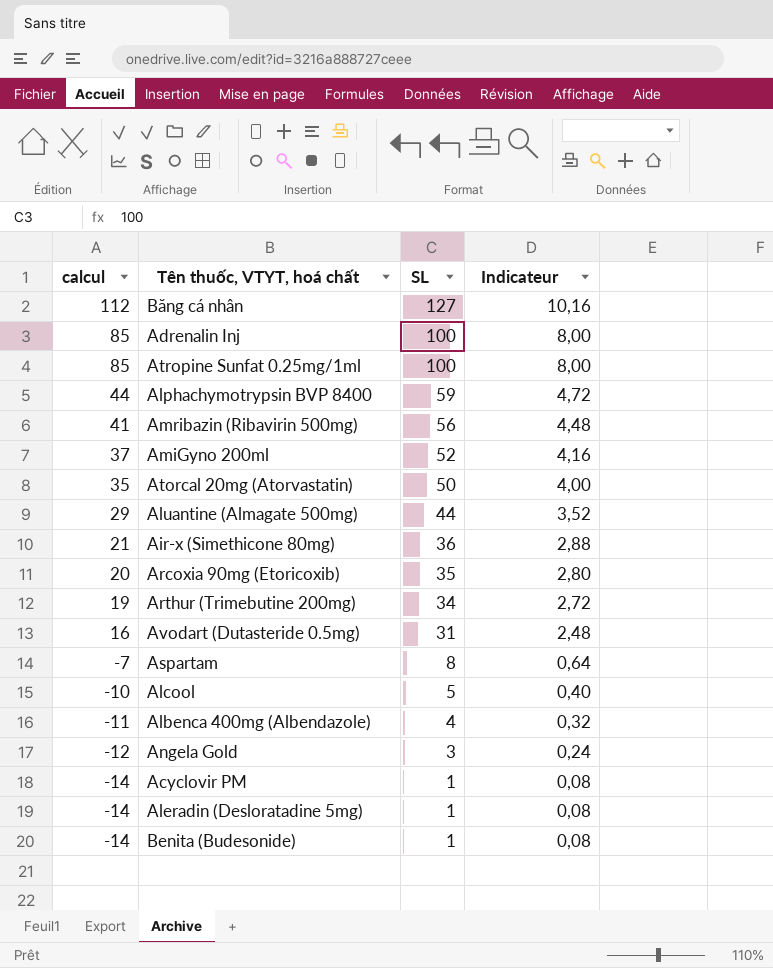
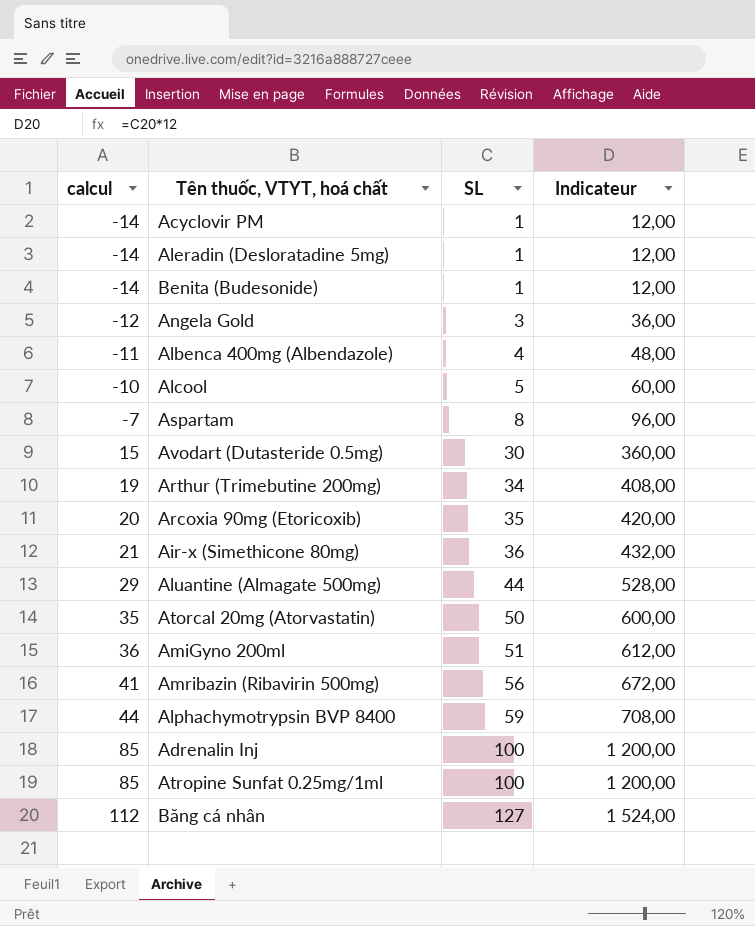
row order: calcul descending -> calcul ascending
column Indicateur | formula: [SL] * 0,08 -> [SL] * 12
Avodart (Dutasteride 0.5mg) | calcul: 16 -> 15
Avodart (Dutasteride 0.5mg) | SL: 31 -> 30
AmiGyno 200ml | calcul: 37 -> 36
AmiGyno 200ml | SL: 52 -> 51

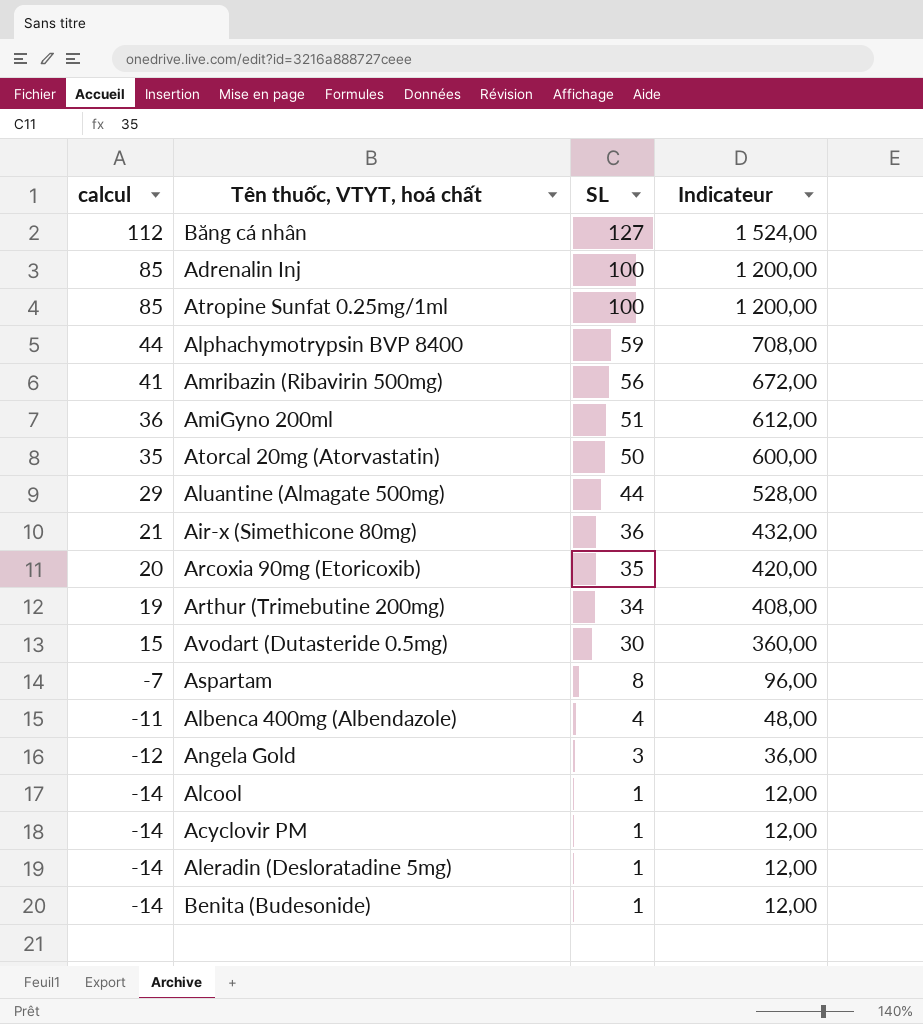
row order: calcul ascending -> calcul descending
Alcool | calcul: -10 -> -14
Alcool | SL: 5 -> 1
Alcool | Indicateur: 60,00 -> 12,00

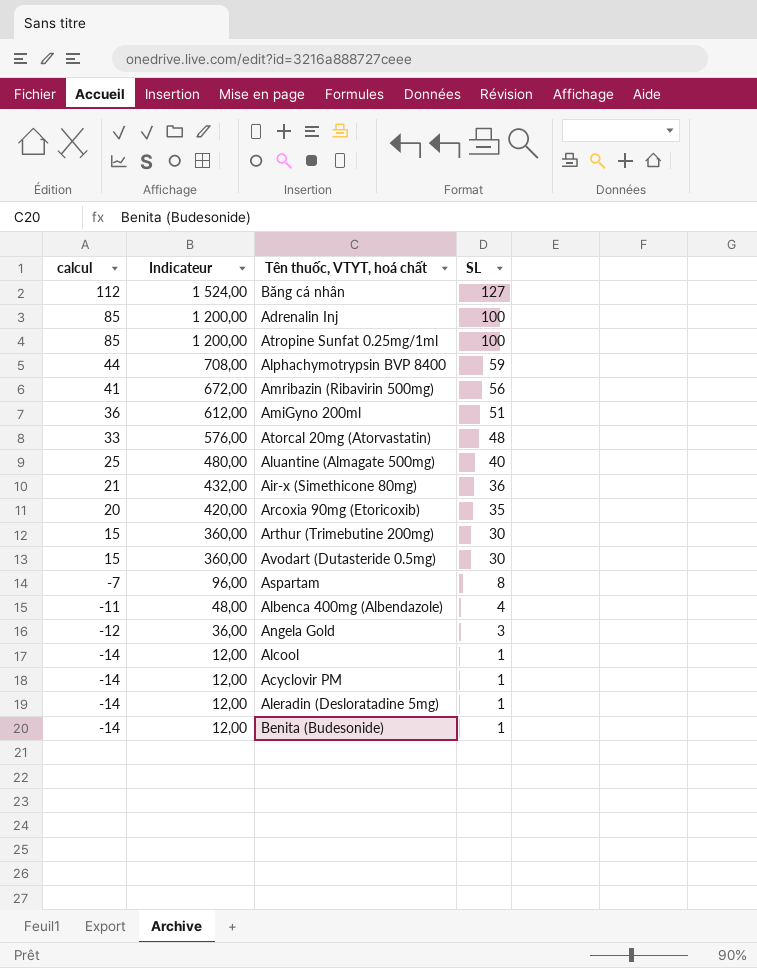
column Indicateur | position: 4 -> 2
Atorcal 20mg (Atorvastatin) | calcul: 35 -> 33
Atorcal 20mg (Atorvastatin) | Indicateur: 600,00 -> 576,00
Atorcal 20mg (Atorvastatin) | SL: 50 -> 48
Aluantine (Almagate 500mg) | calcul: 29 -> 25
Aluantine (Almagate 500mg) | Indicateur: 528,00 -> 480,00
Aluantine (Almagate 500mg) | SL: 44 -> 40
Arthur (Trimebutine 200mg) | calcul: 19 -> 15
Arthur (Trimebutine 200mg) | Indicateur: 408,00 -> 360,00
Arthur (Trimebutine 200mg) | SL: 34 -> 30

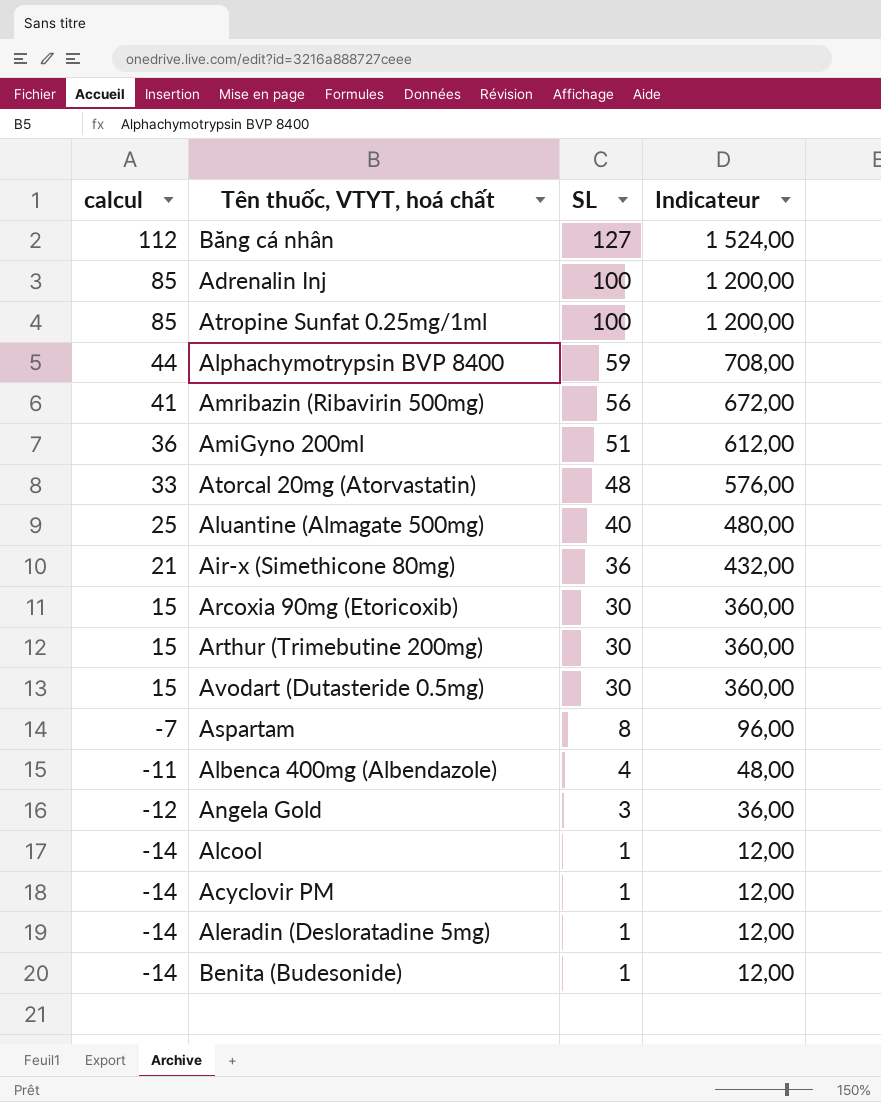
column Indicateur | position: 2 -> 4
Arcoxia 90mg (Etoricoxib) | calcul: 20 -> 15
Arcoxia 90mg (Etoricoxib) | SL: 35 -> 30
Arcoxia 90mg (Etoricoxib) | Indicateur: 420,00 -> 360,00

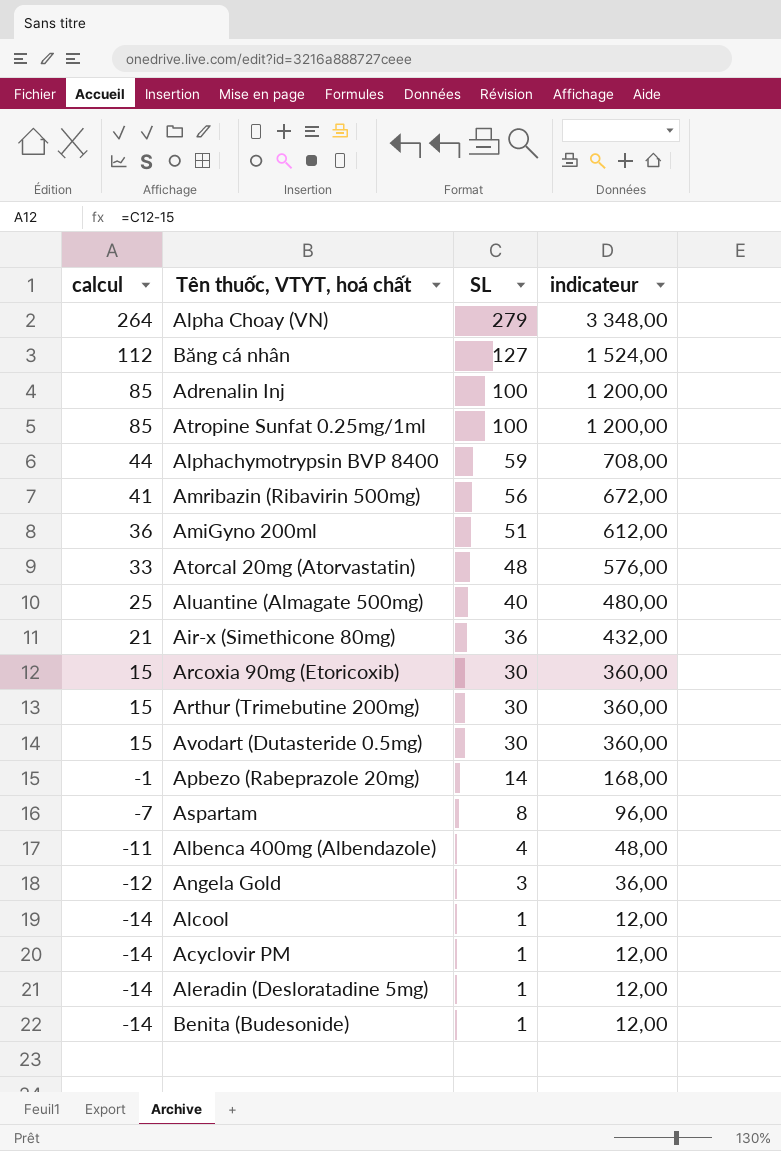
column name: Indicateur -> indicateur
row Alpha Choay (VN): none -> 264 | 279 | 3 348,00
row Apbezo (Rabeprazole 20mg): none -> -1 | 14 | 168,00

